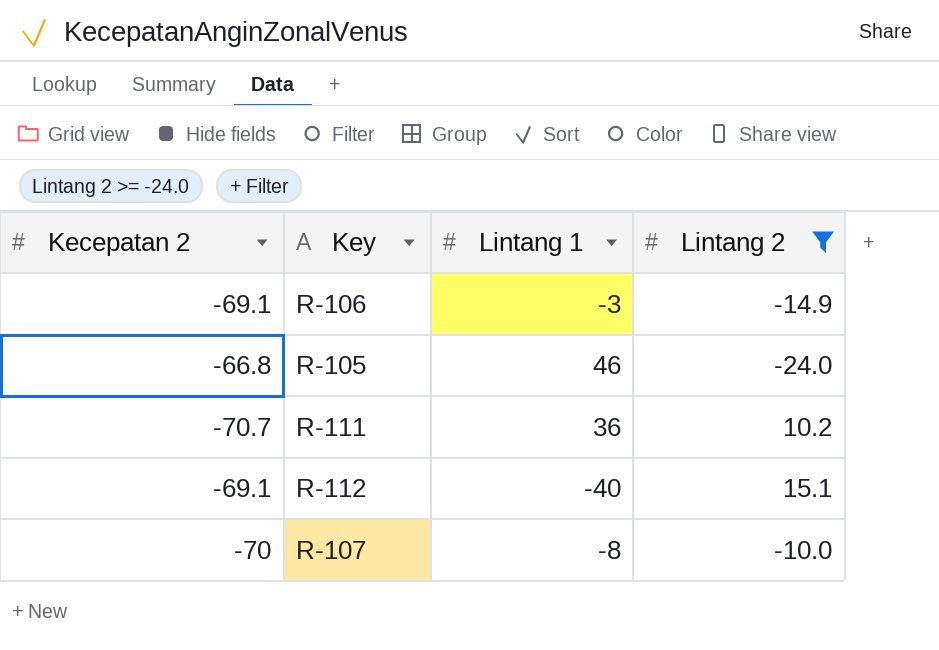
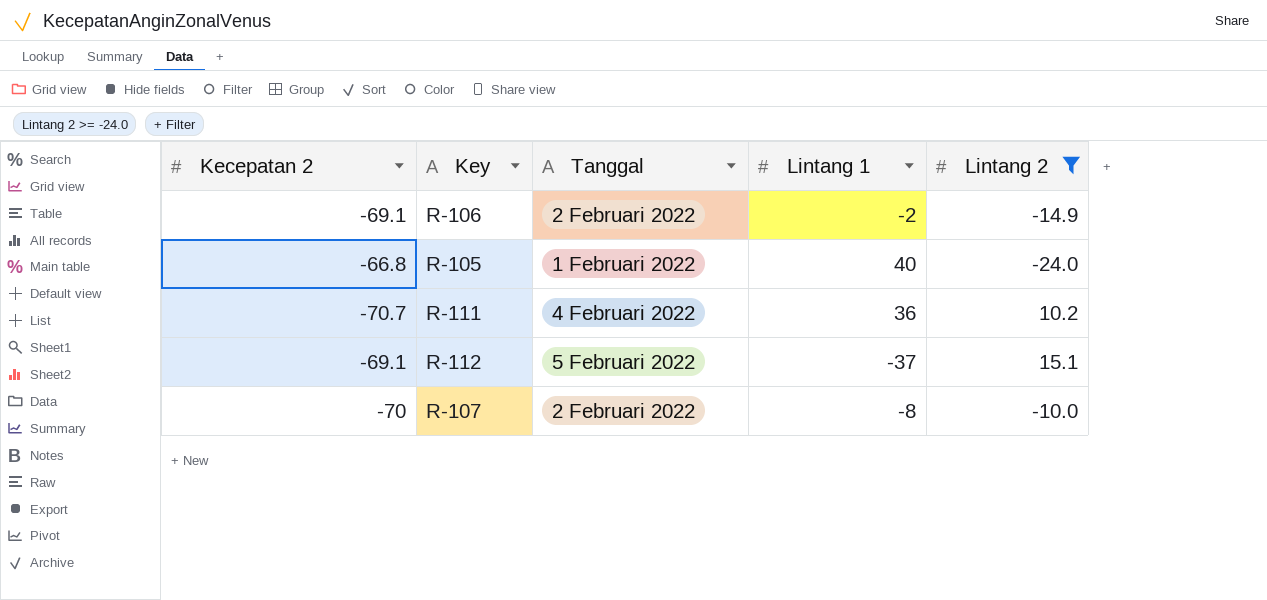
column Tanggal | position: none -> 3
R-106 | Lintang 1: -3 -> -2
R-105 | Lintang 1: 46 -> 40
R-112 | Lintang 1: -40 -> -37

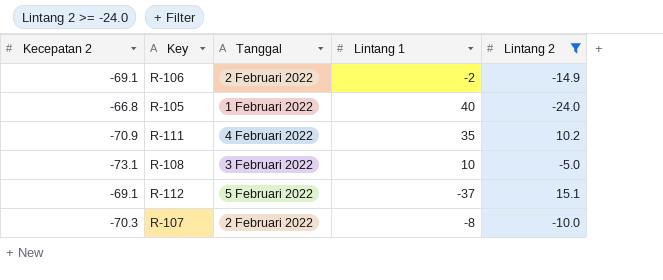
R-111 | Kecepatan 2: -70.7 -> -70.9
R-111 | Lintang 1: 36 -> 35
row R-108: none -> -73.1 | 3 Februari 2022 | 10 | -5.0
R-107 | Kecepatan 2: -70 -> -70.3

